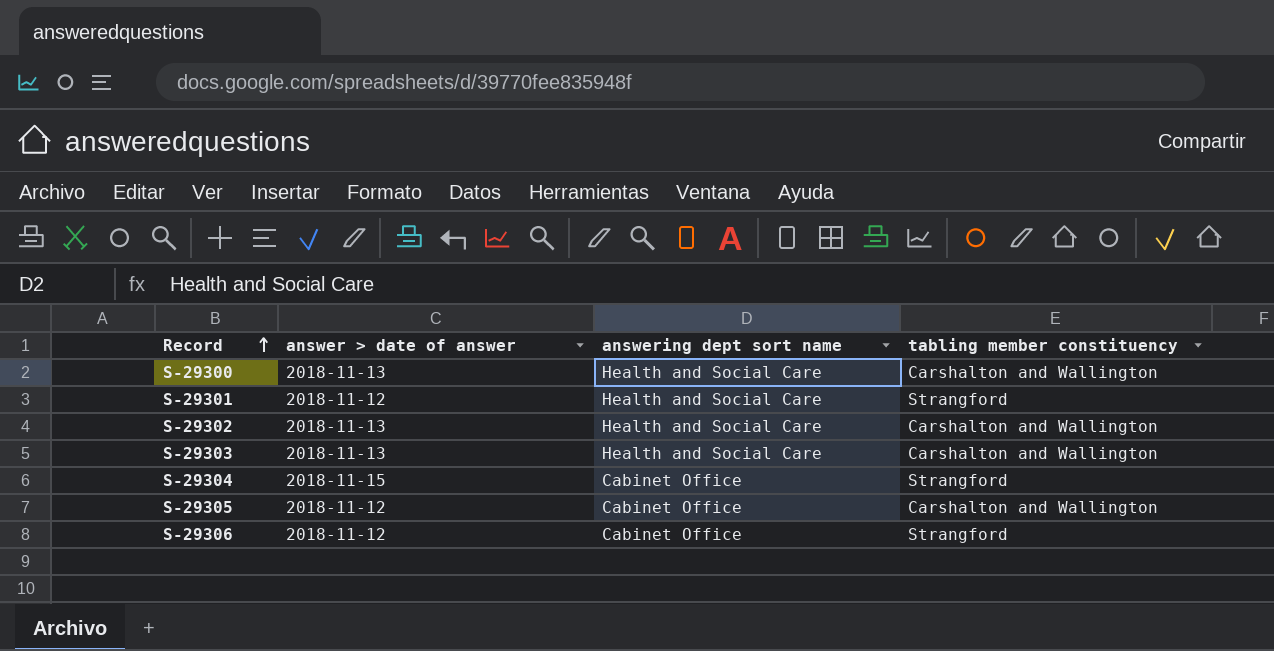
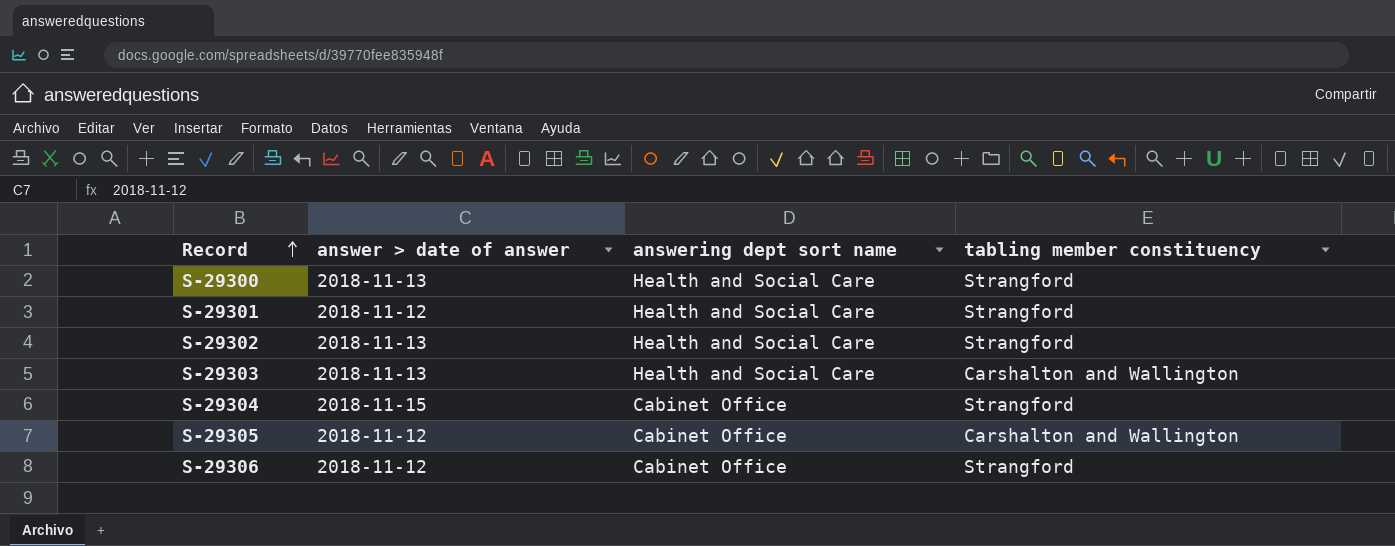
S-29300 | tabling member constituency: Carshalton and Wallington -> Strangford
S-29302 | tabling member constituency: Carshalton and Wallington -> Strangford

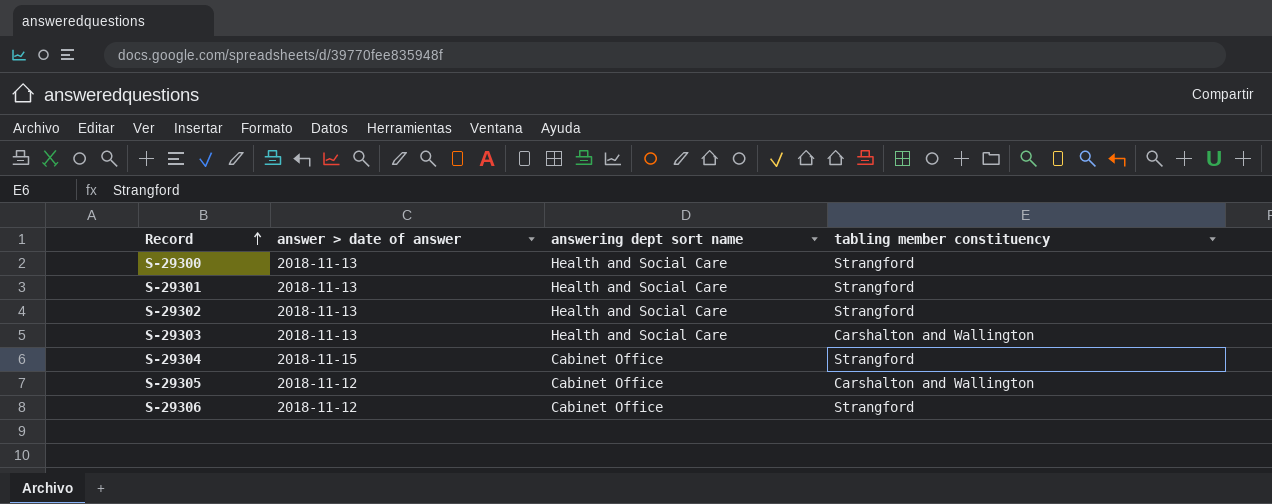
S-29301 | answer > date of answer: 2018-11-12 -> 2018-11-13

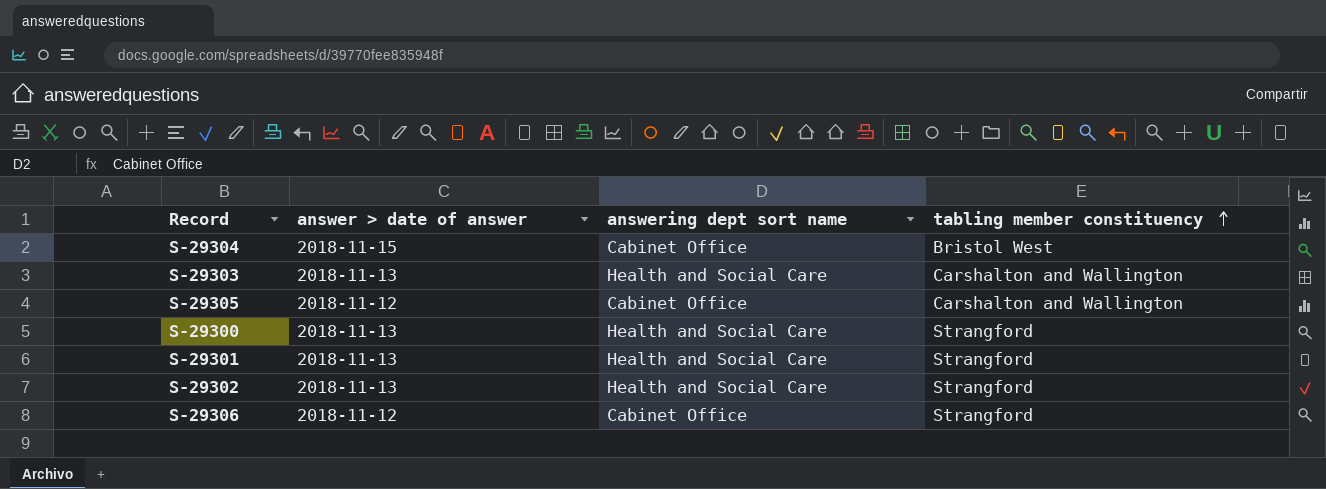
row order: Record ascending -> tabling member constituency ascending
S-29304 | tabling member constituency: Strangford -> Bristol West

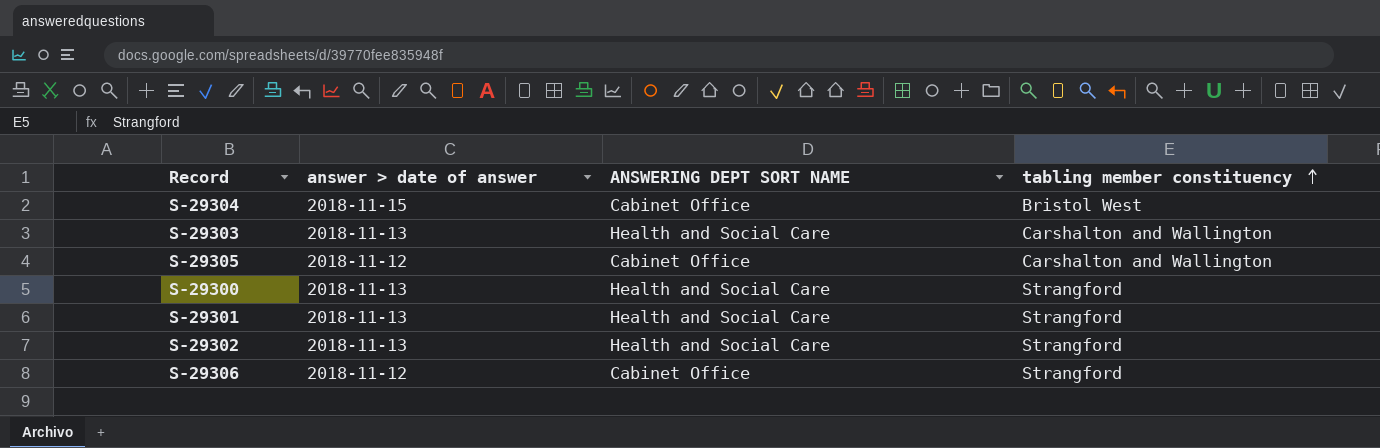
column name: answering dept sort name -> ANSWERING DEPT SORT NAME

